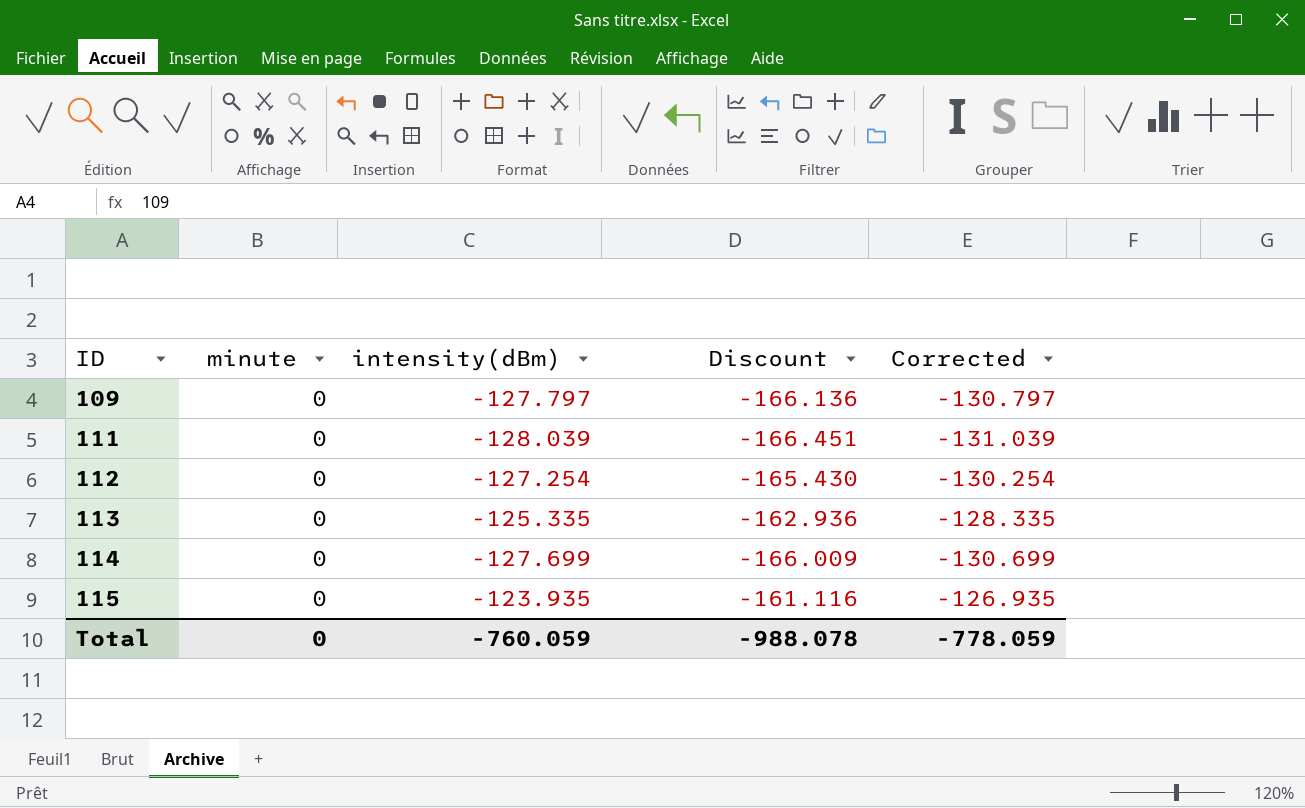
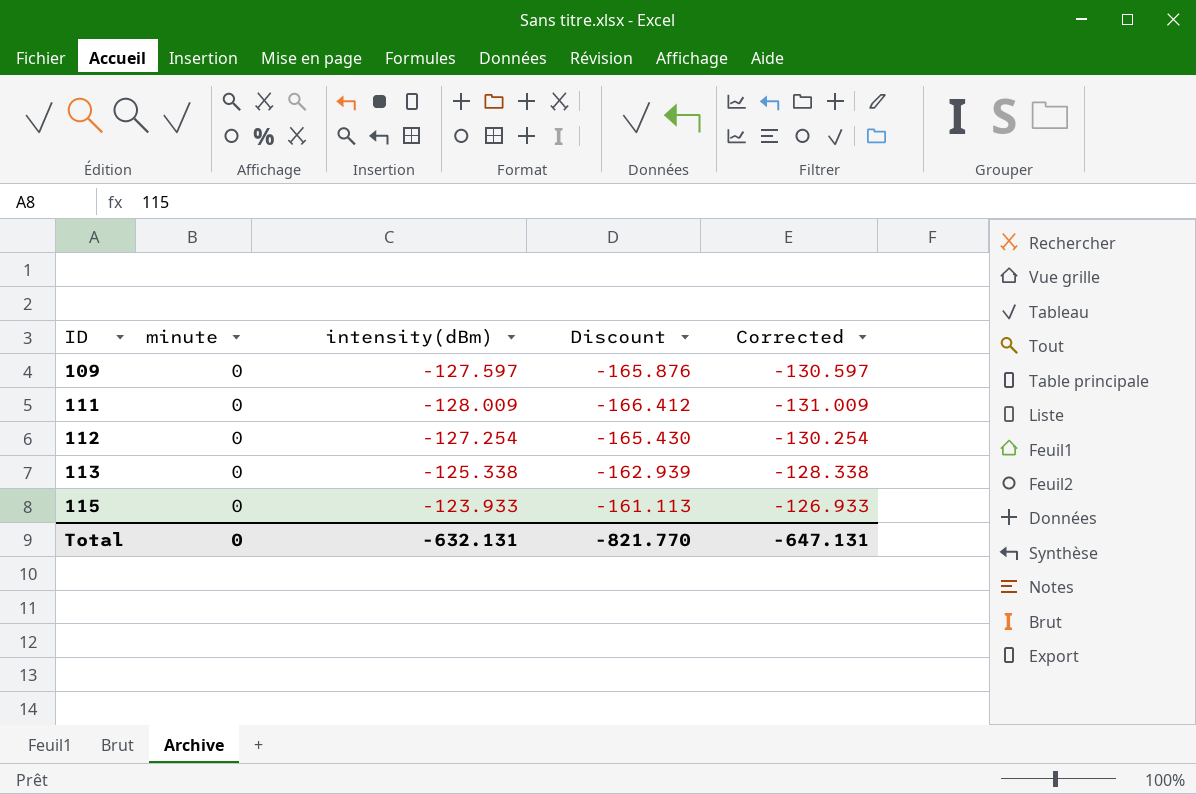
row 114: 0 | -127.699 | -166.009 | -130.699 -> none
109 | intensity(dBm): -127.797 -> -127.597
109 | Discount: -166.136 -> -165.876
109 | Corrected: -130.797 -> -130.597
111 | intensity(dBm): -128.039 -> -128.009
111 | Discount: -166.451 -> -166.412
111 | Corrected: -131.039 -> -131.009
113 | intensity(dBm): -125.335 -> -125.338
113 | Discount: -162.936 -> -162.939
113 | Corrected: -128.335 -> -128.338
115 | intensity(dBm): -123.935 -> -123.933
115 | Discount: -161.116 -> -161.113
115 | Corrected: -126.935 -> -126.933
Total | intensity(dBm): -760.059 -> -632.131
Total | Discount: -988.078 -> -821.770
Total | Corrected: -778.059 -> -647.131

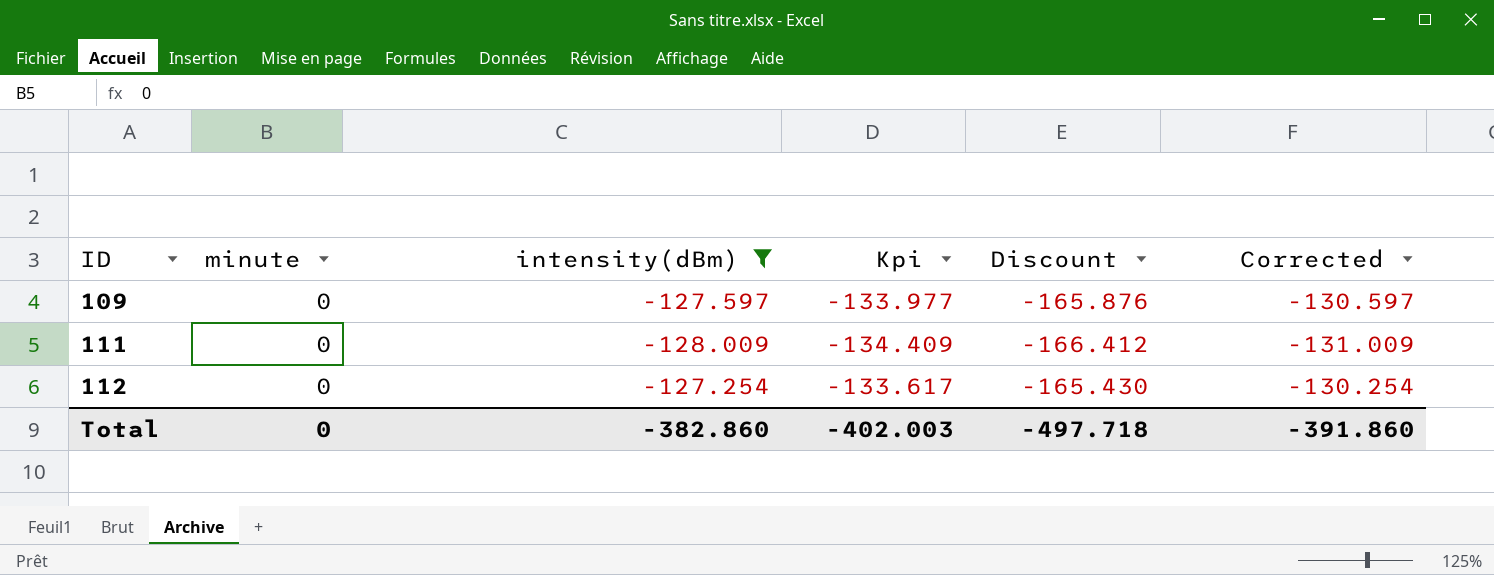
filter: none -> intensity(dBm) <= -127.254
column Kpi | formula: none -> [intensity(dBm)] * 1.05
Total | intensity(dBm): -632.131 -> -382.860
Total | Discount: -821.770 -> -497.718
Total | Corrected: -647.131 -> -391.860

